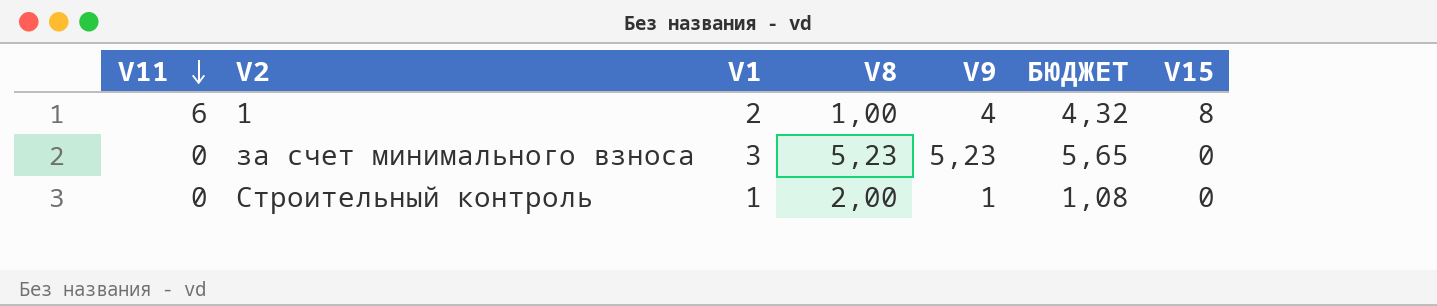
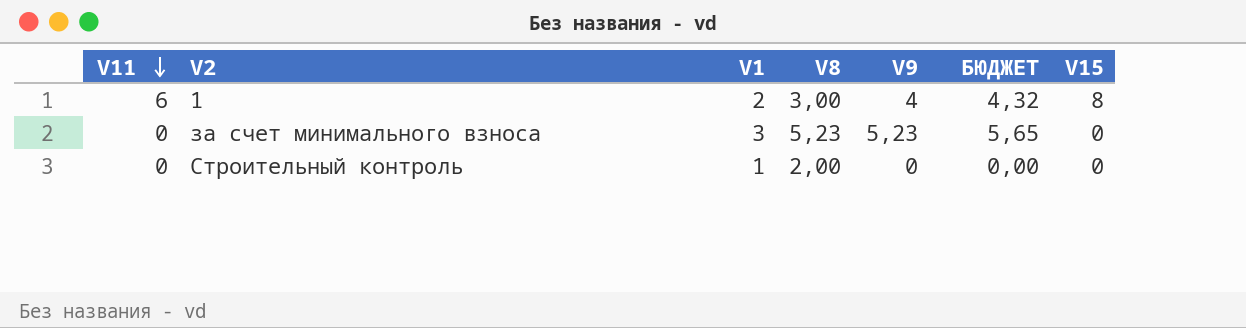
1 | V8: 1,00 -> 3,00
Строительный контроль | V9: 1 -> 0
Строительный контроль | БЮДЖЕТ: 1,08 -> 0,00

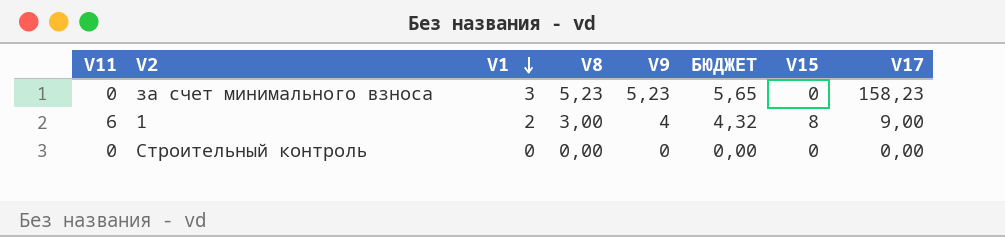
row order: V11 descending -> V1 descending
column V17 | position: none -> 8
Строительный контроль | V1: 1 -> 0
Строительный контроль | V8: 2,00 -> 0,00

